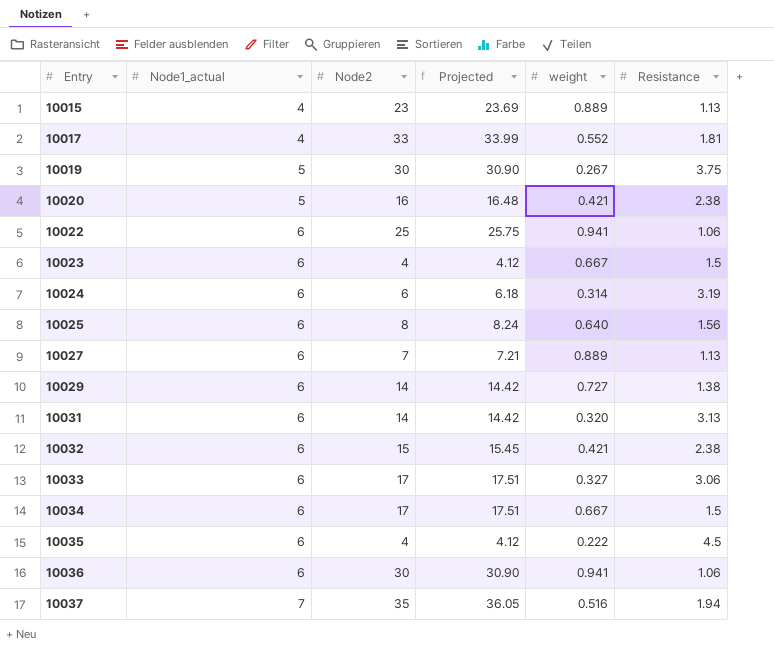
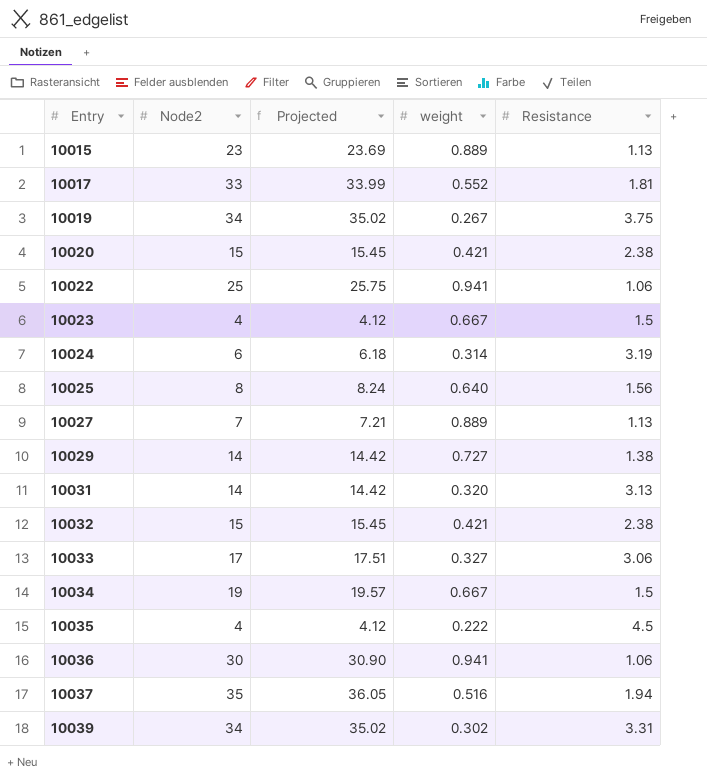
column Node1_actual | position: 2 -> none
10019 | Node2: 30 -> 34
10019 | Projected: 30.90 -> 35.02
10020 | Node2: 16 -> 15
10020 | Projected: 16.48 -> 15.45
10034 | Node2: 17 -> 19
10034 | Projected: 17.51 -> 19.57
row 10039: none -> 34 | 35.02 | 0.302 | 3.31

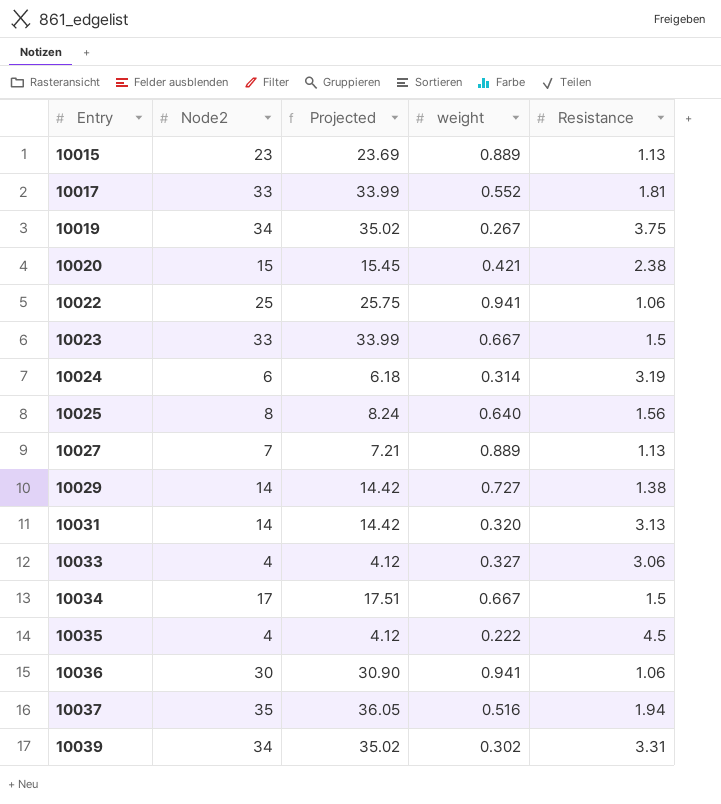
row 10032: 15 | 15.45 | 0.421 | 2.38 -> none
10023 | Node2: 4 -> 33
10023 | Projected: 4.12 -> 33.99
10033 | Node2: 17 -> 4
10033 | Projected: 17.51 -> 4.12
10034 | Node2: 19 -> 17
10034 | Projected: 19.57 -> 17.51

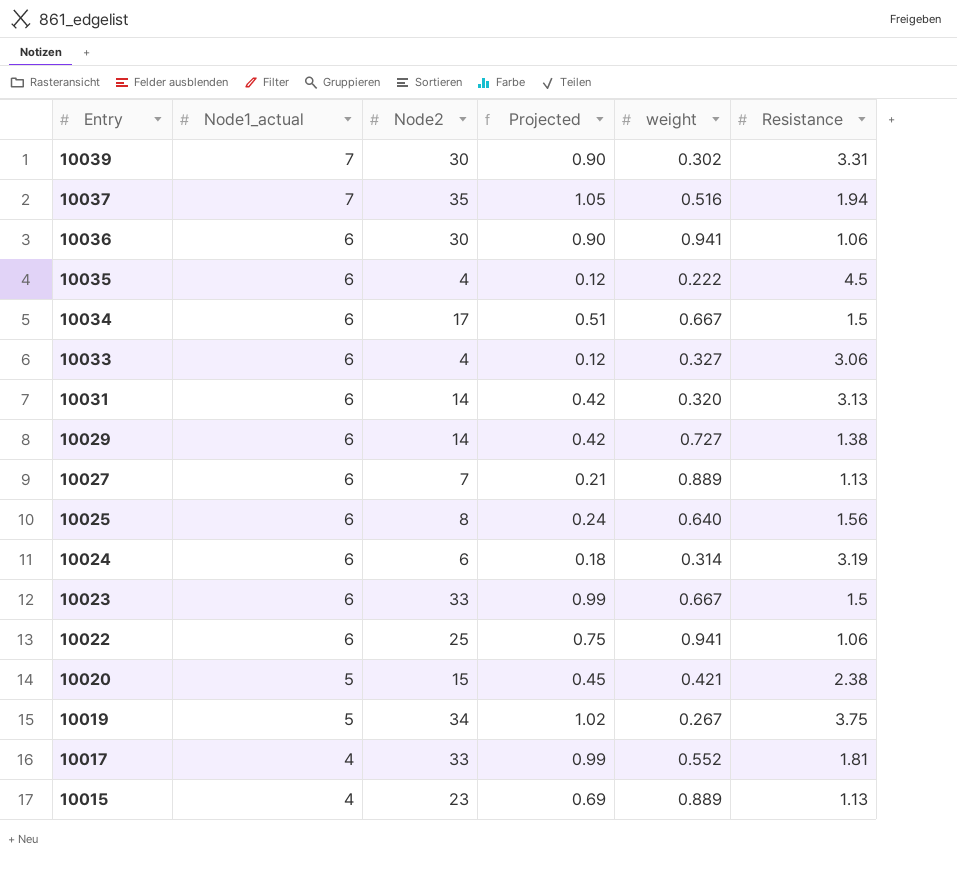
row order: Entry ascending -> Entry descending
column Node1_actual | position: none -> 2
column Projected | formula: [Node2] * 1.03 -> [Node2] * 0.03
10039 | Node2: 34 -> 30

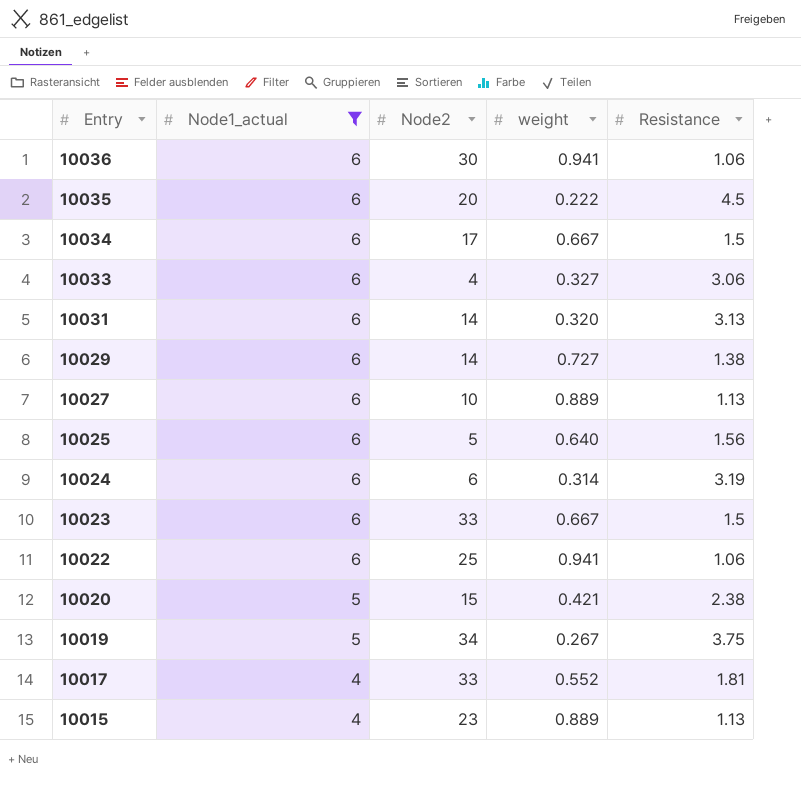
filter: none -> Node1_actual != 7
column Projected | formula: [Node2] * 0.03 -> none
10035 | Node2: 4 -> 20
10027 | Node2: 7 -> 10
10025 | Node2: 8 -> 5

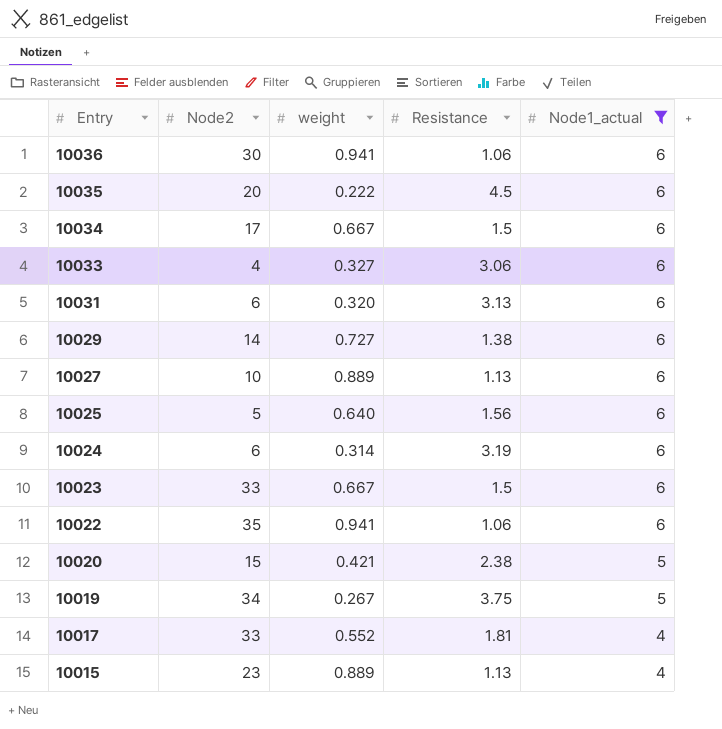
column Node1_actual | position: 2 -> 5
10031 | Node2: 14 -> 6
10022 | Node2: 25 -> 35

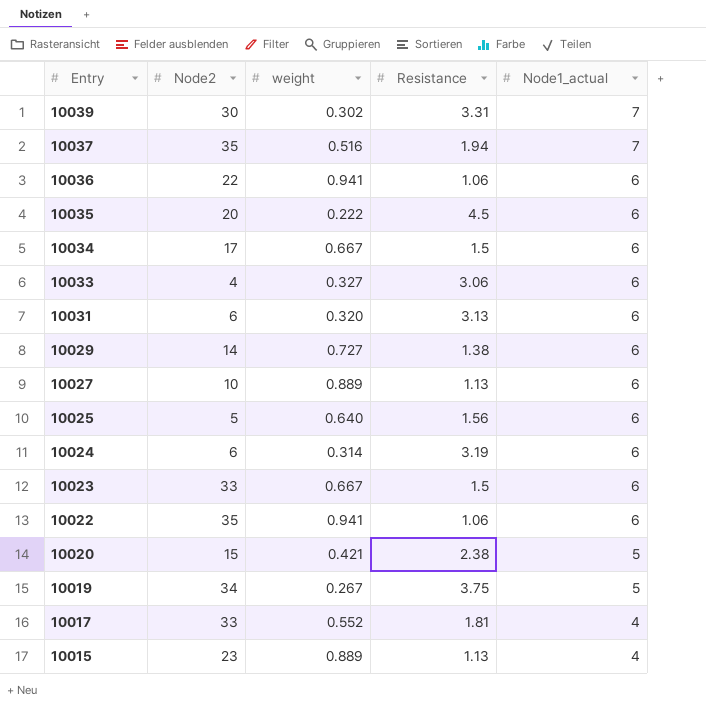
filter: Node1_actual != 7 -> none
10036 | Node2: 30 -> 22

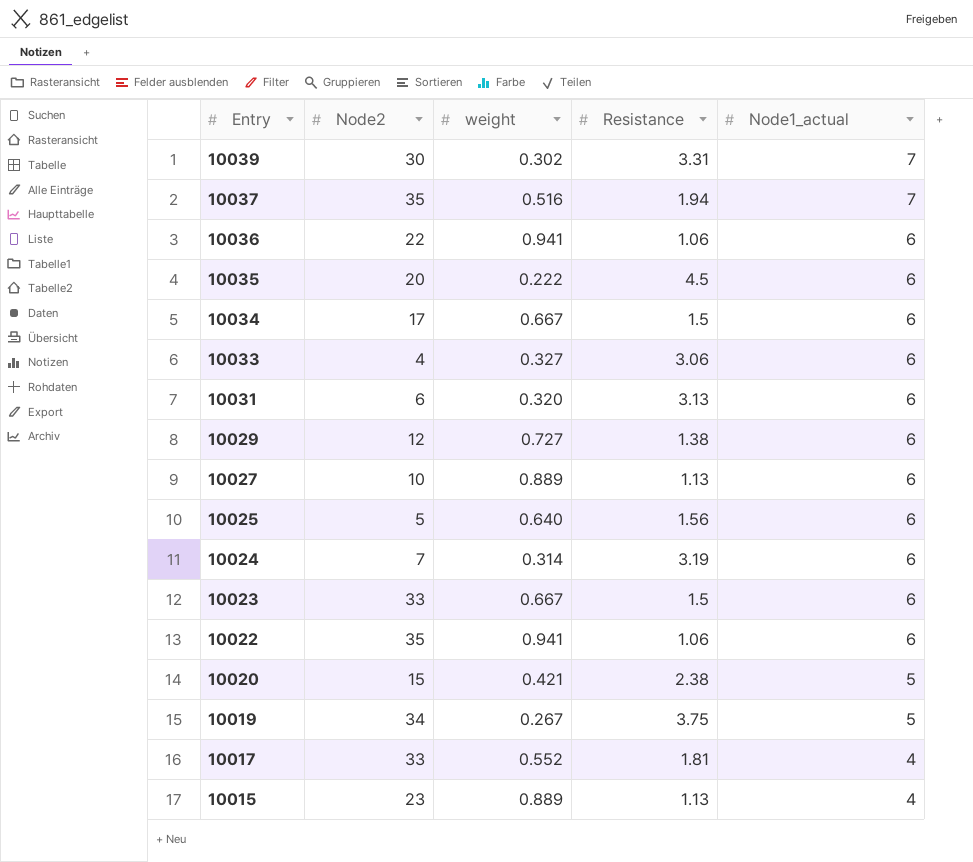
10029 | Node2: 14 -> 12
10024 | Node2: 6 -> 7

